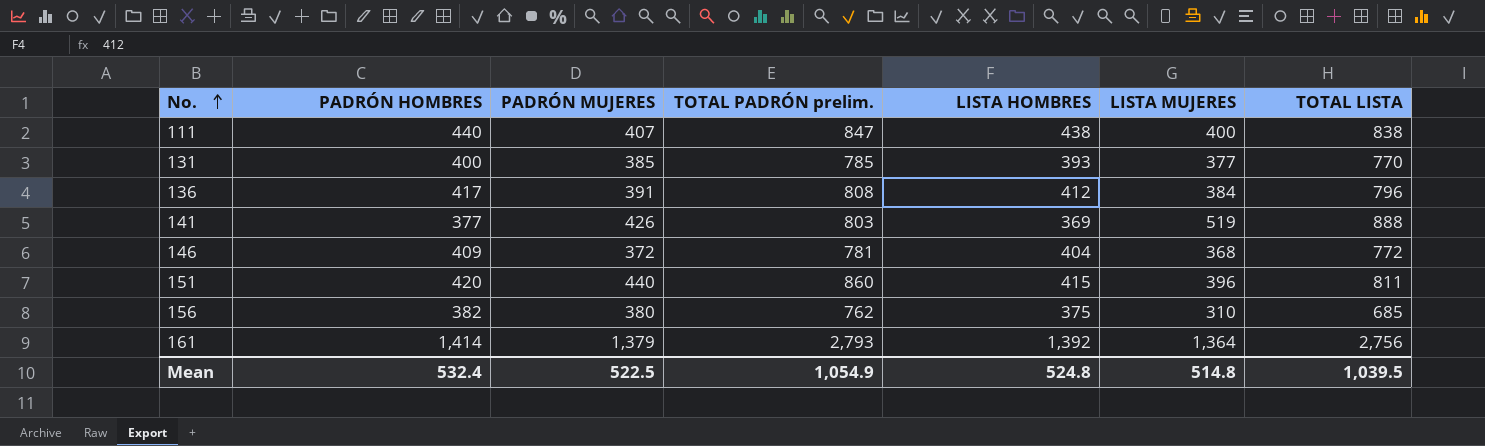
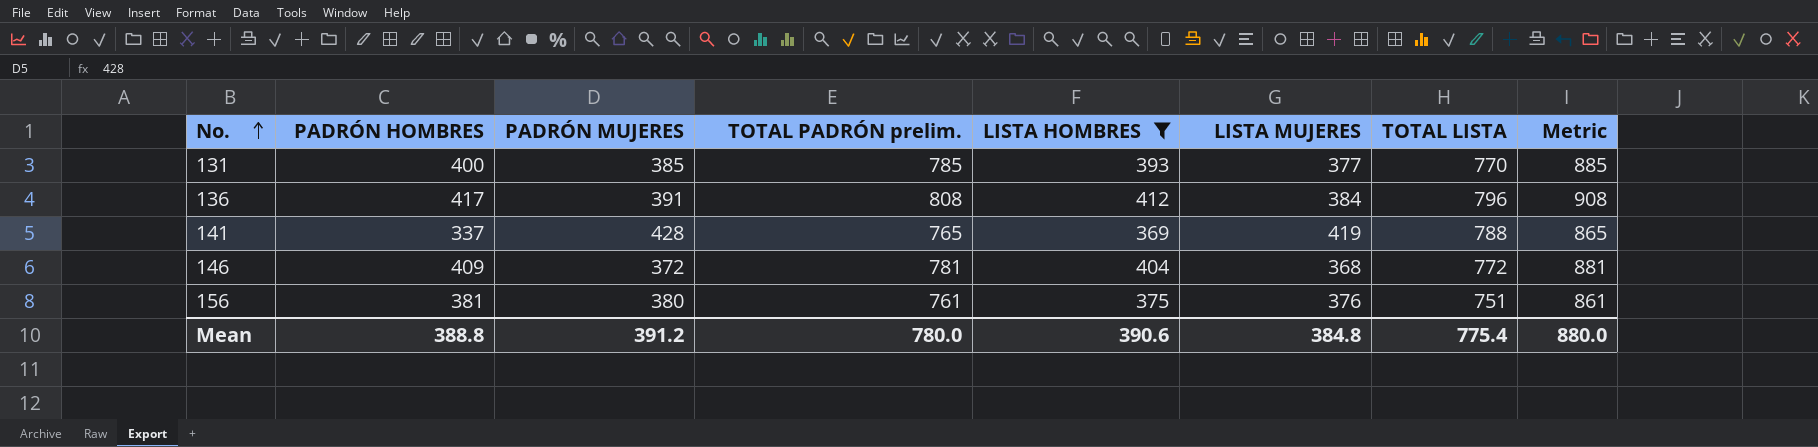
filter: none -> LISTA HOMBRES <= 412
column Metric | formula: none -> [TOTAL PADRÓN prelim.] + 100
141 | PADRÓN HOMBRES: 377 -> 337
141 | PADRÓN MUJERES: 426 -> 428
141 | TOTAL PADRÓN prelim.: 803 -> 765
141 | LISTA MUJERES: 519 -> 419
141 | TOTAL LISTA: 888 -> 788
156 | PADRÓN HOMBRES: 382 -> 381
156 | TOTAL PADRÓN prelim.: 762 -> 761
156 | LISTA MUJERES: 310 -> 376
156 | TOTAL LISTA: 685 -> 751
Mean | PADRÓN HOMBRES: 532.4 -> 388.8
Mean | PADRÓN MUJERES: 522.5 -> 391.2
Mean | TOTAL PADRÓN prelim.: 1,054.9 -> 780.0
Mean | LISTA HOMBRES: 524.8 -> 390.6
Mean | LISTA MUJERES: 514.8 -> 384.8
Mean | TOTAL LISTA: 1,039.5 -> 775.4

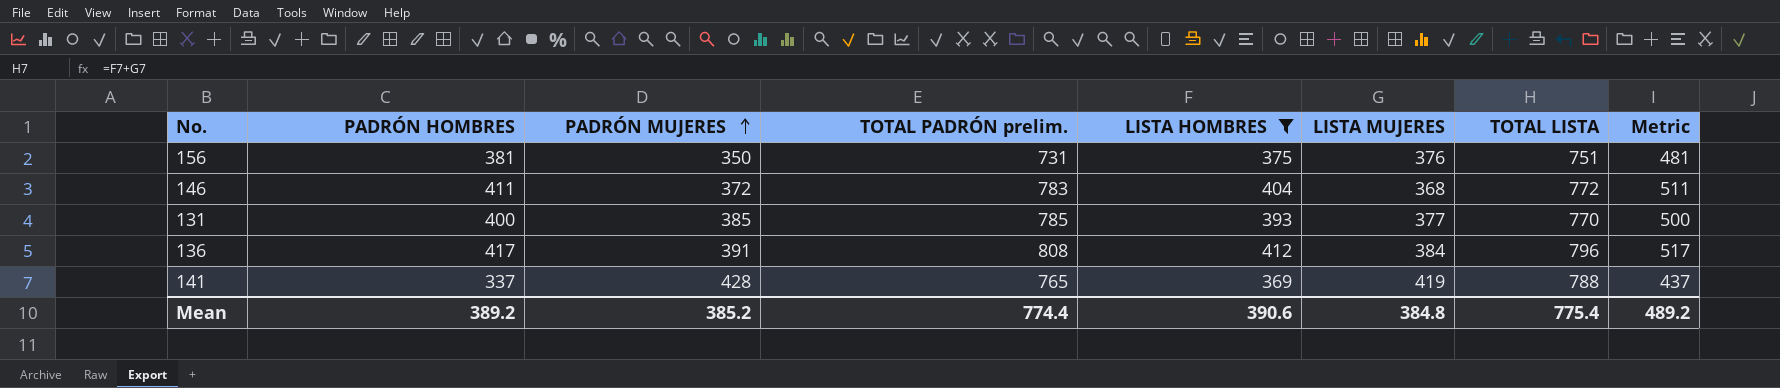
row order: No. ascending -> PADRÓN MUJERES ascending
column Metric | formula: [TOTAL PADRÓN prelim.] + 100 -> [PADRÓN HOMBRES] + 100
156 | PADRÓN MUJERES: 380 -> 350
156 | TOTAL PADRÓN prelim.: 761 -> 731
146 | PADRÓN HOMBRES: 409 -> 411
146 | TOTAL PADRÓN prelim.: 781 -> 783
Mean | PADRÓN HOMBRES: 388.8 -> 389.2
Mean | PADRÓN MUJERES: 391.2 -> 385.2
Mean | TOTAL PADRÓN prelim.: 780.0 -> 774.4
Mean | Metric: 880.0 -> 489.2

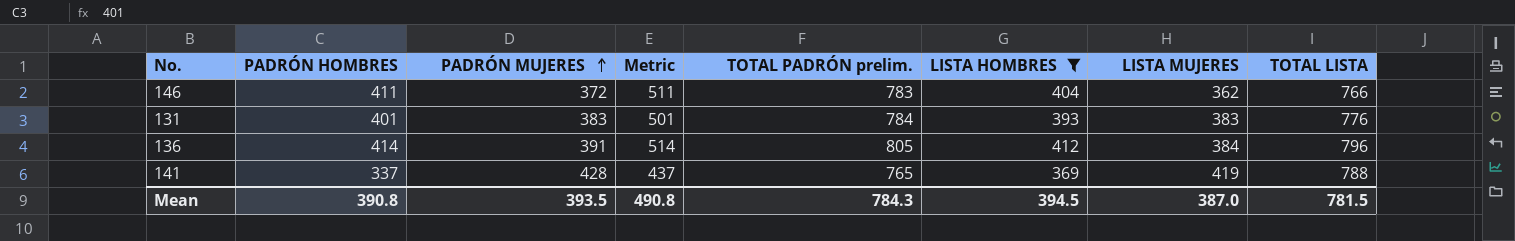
column Metric | position: 8 -> 4
row 156: 381 | 350 | 731 | 375 | 376 | 751 | 481 -> none
146 | LISTA MUJERES: 368 -> 362
146 | TOTAL LISTA: 772 -> 766
131 | PADRÓN HOMBRES: 400 -> 401
131 | PADRÓN MUJERES: 385 -> 383
131 | Metric: 500 -> 501
131 | TOTAL PADRÓN prelim.: 785 -> 784
131 | LISTA MUJERES: 377 -> 383
131 | TOTAL LISTA: 770 -> 776
136 | PADRÓN HOMBRES: 417 -> 414
136 | Metric: 517 -> 514
136 | TOTAL PADRÓN prelim.: 808 -> 805
Mean | PADRÓN HOMBRES: 389.2 -> 390.8
Mean | PADRÓN MUJERES: 385.2 -> 393.5
Mean | Metric: 489.2 -> 490.8
Mean | TOTAL PADRÓN prelim.: 774.4 -> 784.3
Mean | LISTA HOMBRES: 390.6 -> 394.5
Mean | LISTA MUJERES: 384.8 -> 387.0
Mean | TOTAL LISTA: 775.4 -> 781.5

